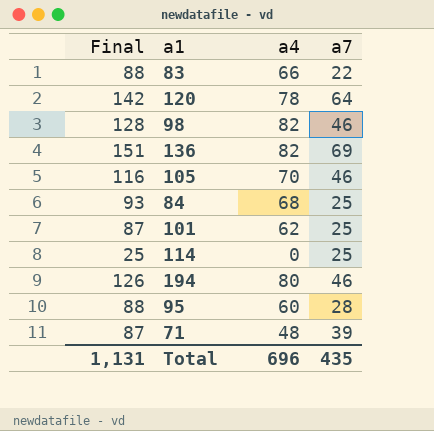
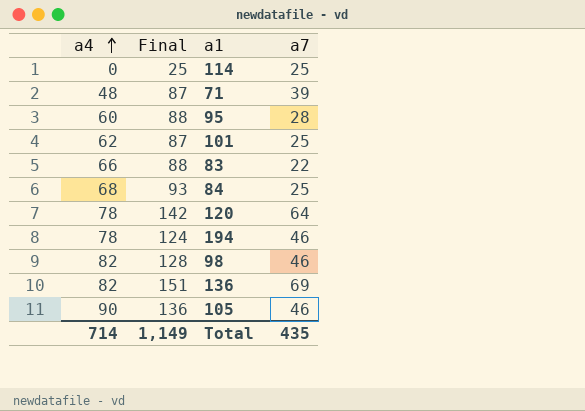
row order: none -> a4 ascending
column a4 | position: 3 -> 1
194 | a4: 80 -> 78
194 | Final: 126 -> 124
105 | a4: 70 -> 90
105 | Final: 116 -> 136
Total | a4: 696 -> 714
Total | Final: 1,131 -> 1,149

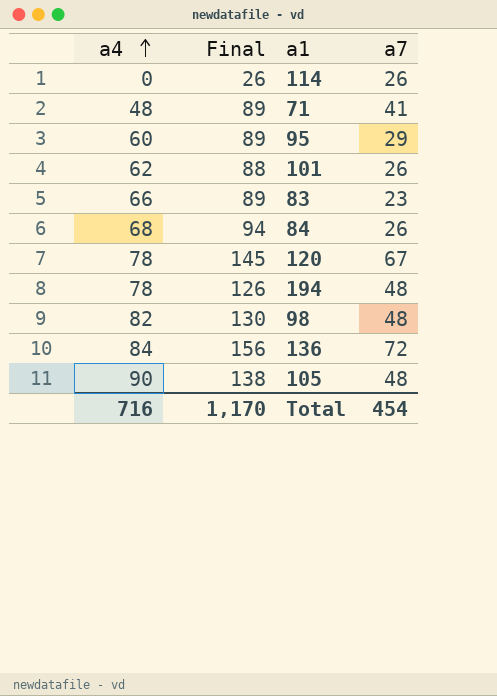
114 | Final: 25 -> 26
114 | a7: 25 -> 26
71 | Final: 87 -> 89
71 | a7: 39 -> 41
95 | Final: 88 -> 89
95 | a7: 28 -> 29
101 | Final: 87 -> 88
101 | a7: 25 -> 26
83 | Final: 88 -> 89
83 | a7: 22 -> 23
84 | Final: 93 -> 94
84 | a7: 25 -> 26
120 | Final: 142 -> 145
120 | a7: 64 -> 67
194 | Final: 124 -> 126
194 | a7: 46 -> 48
98 | Final: 128 -> 130
98 | a7: 46 -> 48
136 | a4: 82 -> 84
136 | Final: 151 -> 156
136 | a7: 69 -> 72
105 | Final: 136 -> 138
105 | a7: 46 -> 48
Total | a4: 714 -> 716
Total | Final: 1,149 -> 1,170
Total | a7: 435 -> 454

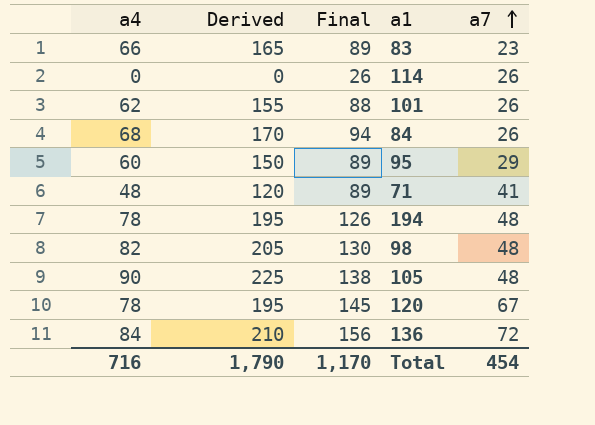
row order: a4 ascending -> a7 ascending
column Derived | formula: none -> [a4] * 2.5

